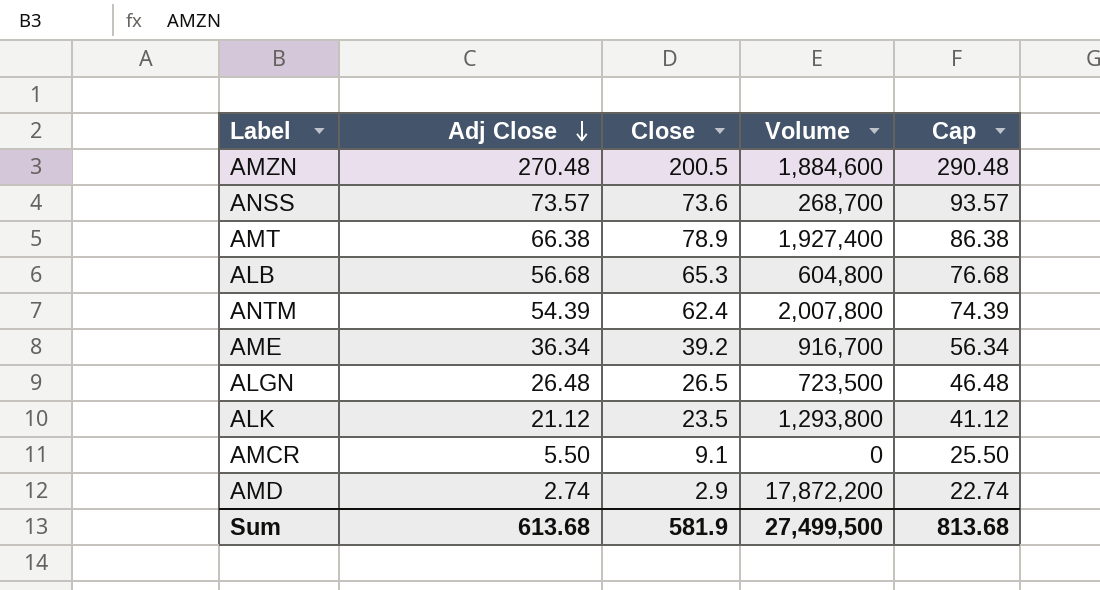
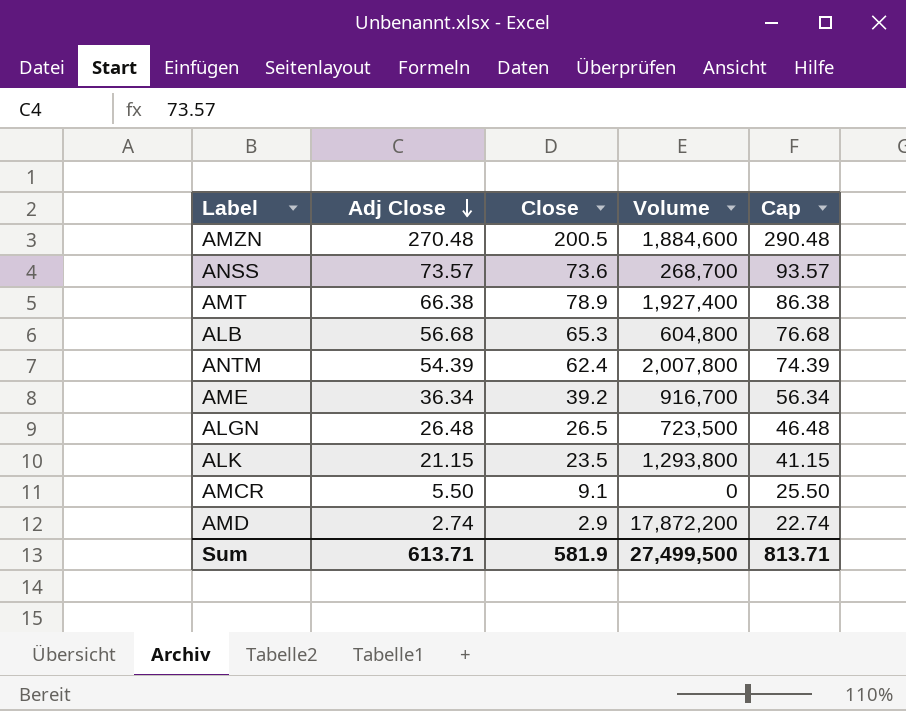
ALK | Adj Close: 21.12 -> 21.15
ALK | Cap: 41.12 -> 41.15
Sum | Adj Close: 613.68 -> 613.71
Sum | Cap: 813.68 -> 813.71

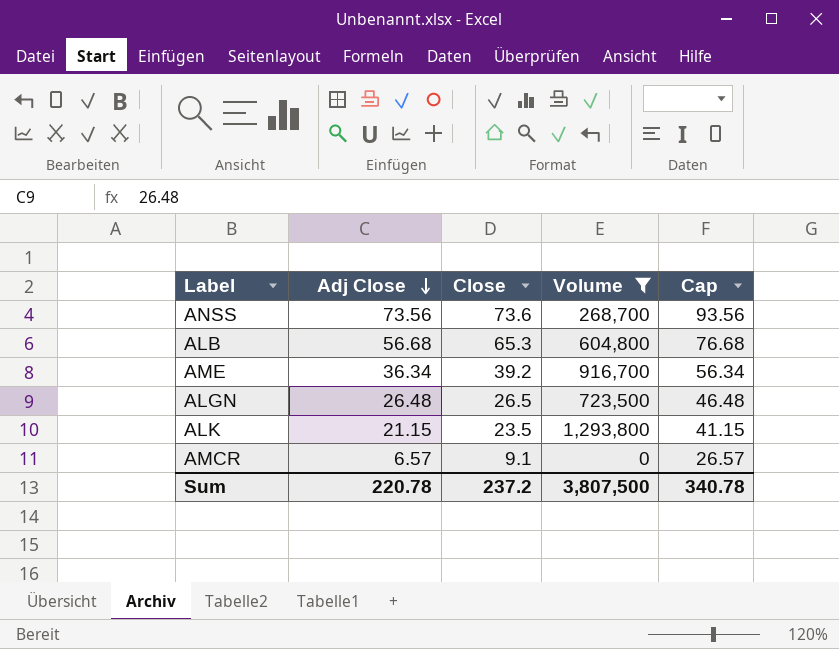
filter: none -> Volume <= 1,293,800
ANSS | Adj Close: 73.57 -> 73.56
ANSS | Cap: 93.57 -> 93.56
AMCR | Adj Close: 5.50 -> 6.57
AMCR | Cap: 25.50 -> 26.57
Sum | Adj Close: 613.71 -> 220.78
Sum | Close: 581.9 -> 237.2
Sum | Volume: 27,499,500 -> 3,807,500
Sum | Cap: 813.71 -> 340.78

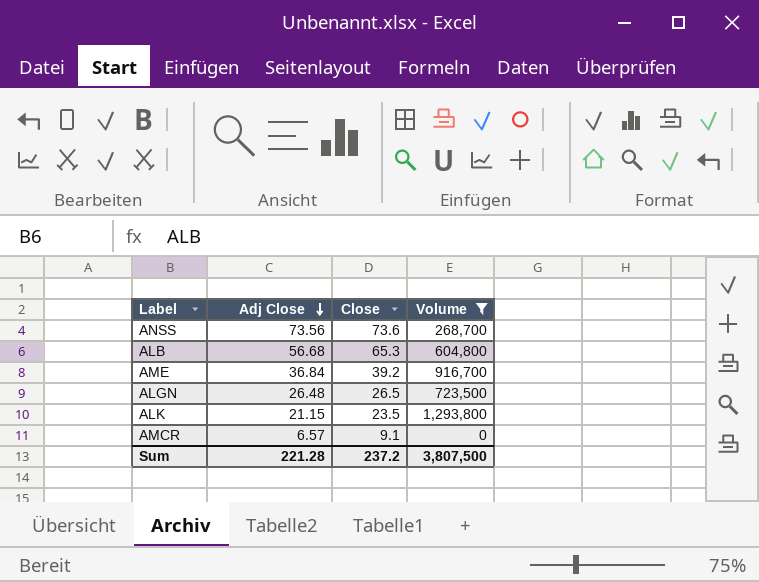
column Cap | formula: [Adj Close] + 20 -> none
AME | Adj Close: 36.34 -> 36.84
Sum | Adj Close: 220.78 -> 221.28

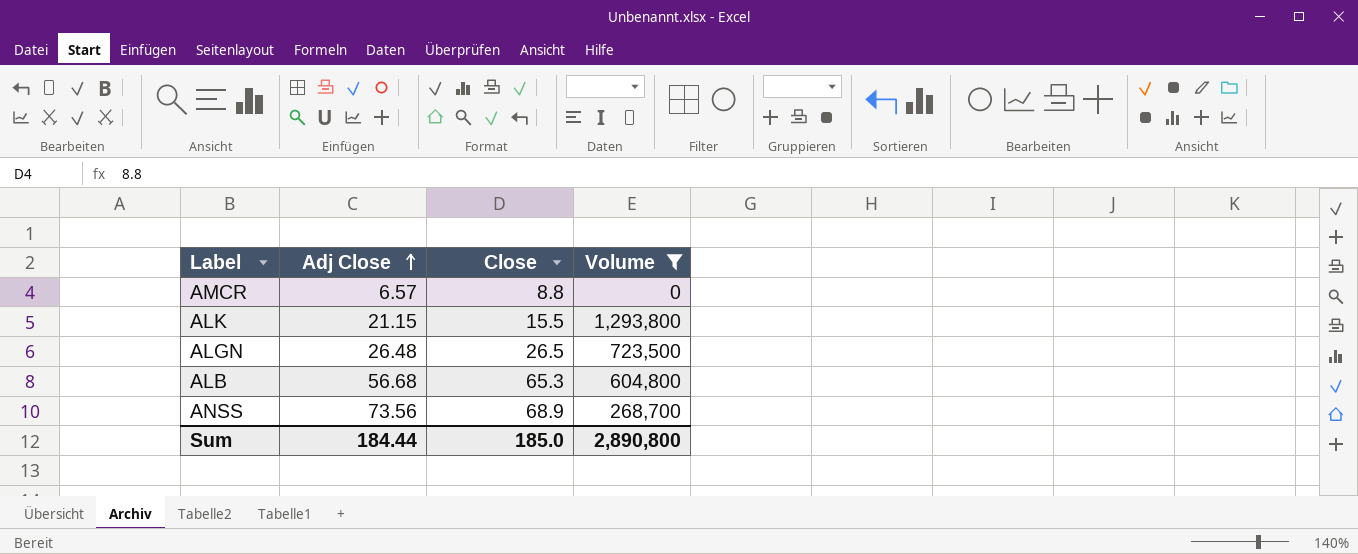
row order: Adj Close descending -> Adj Close ascending
row AME: 36.84 | 39.2 | 916,700 -> none
AMCR | Close: 9.1 -> 8.8
ALK | Close: 23.5 -> 15.5
ANSS | Close: 73.6 -> 68.9
Sum | Adj Close: 221.28 -> 184.44
Sum | Close: 237.2 -> 185.0
Sum | Volume: 3,807,500 -> 2,890,800

